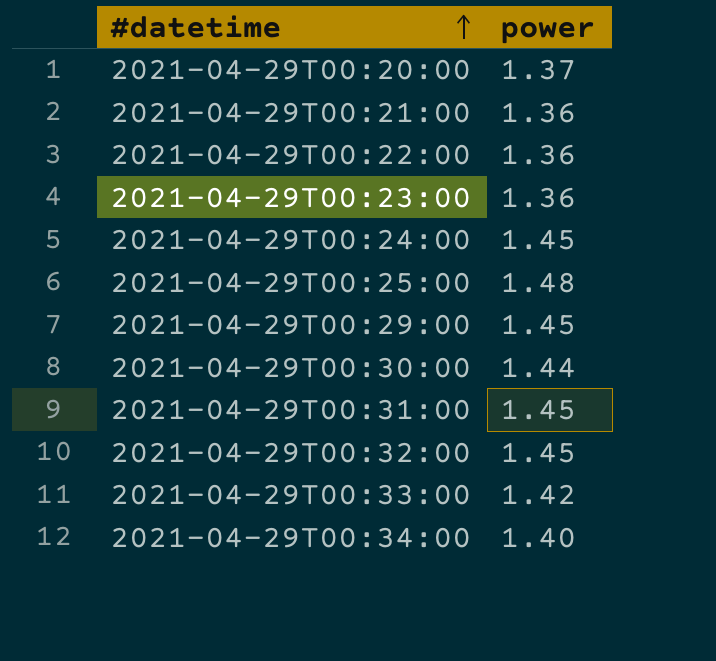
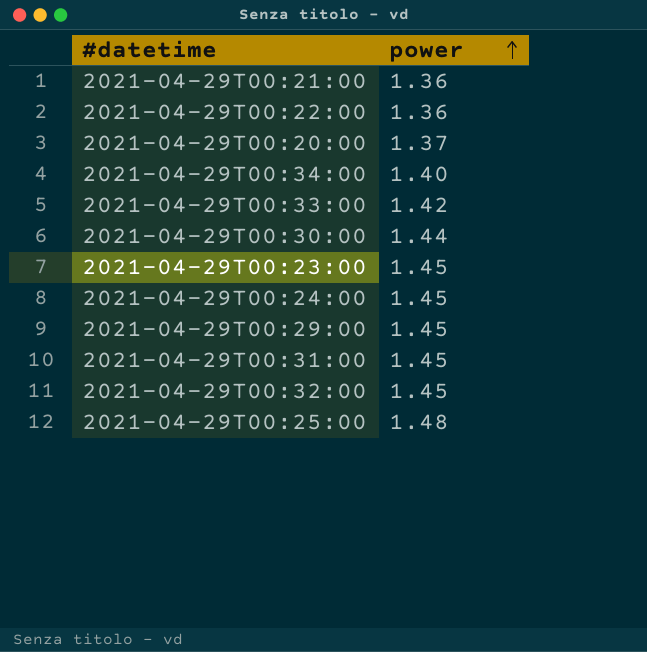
row order: #datetime ascending -> power ascending
2021-04-29T00:23:00 | power: 1.36 -> 1.45

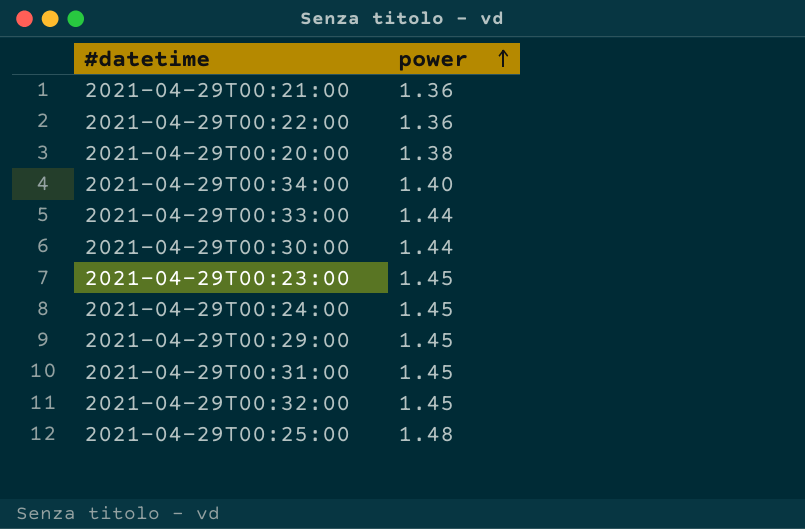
2021-04-29T00:20:00 | power: 1.37 -> 1.38
2021-04-29T00:33:00 | power: 1.42 -> 1.44

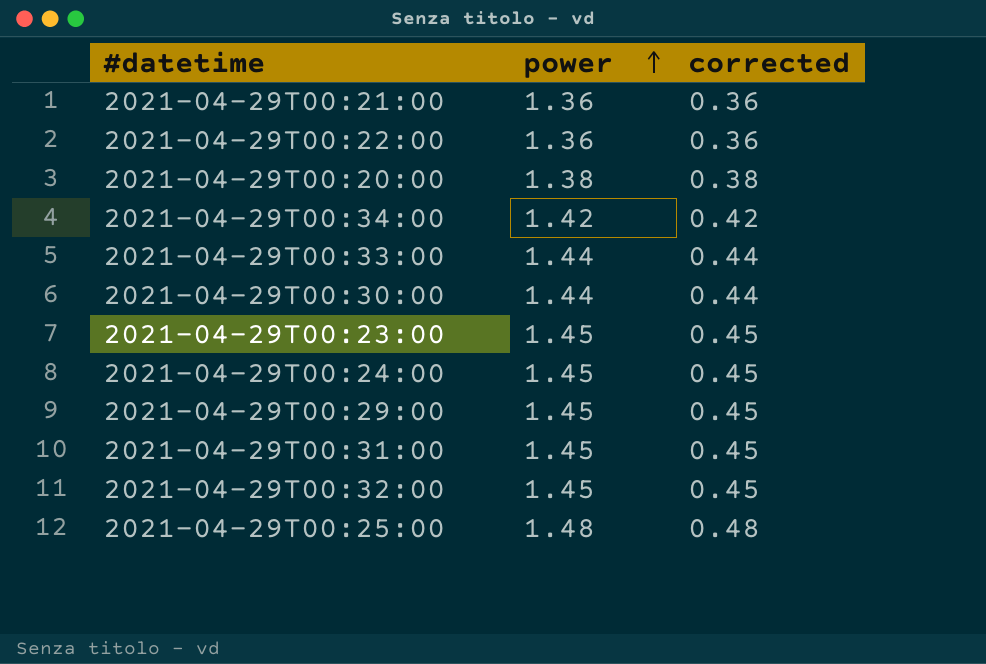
column corrected | formula: none -> [power] - 1
2021-04-29T00:34:00 | power: 1.40 -> 1.42

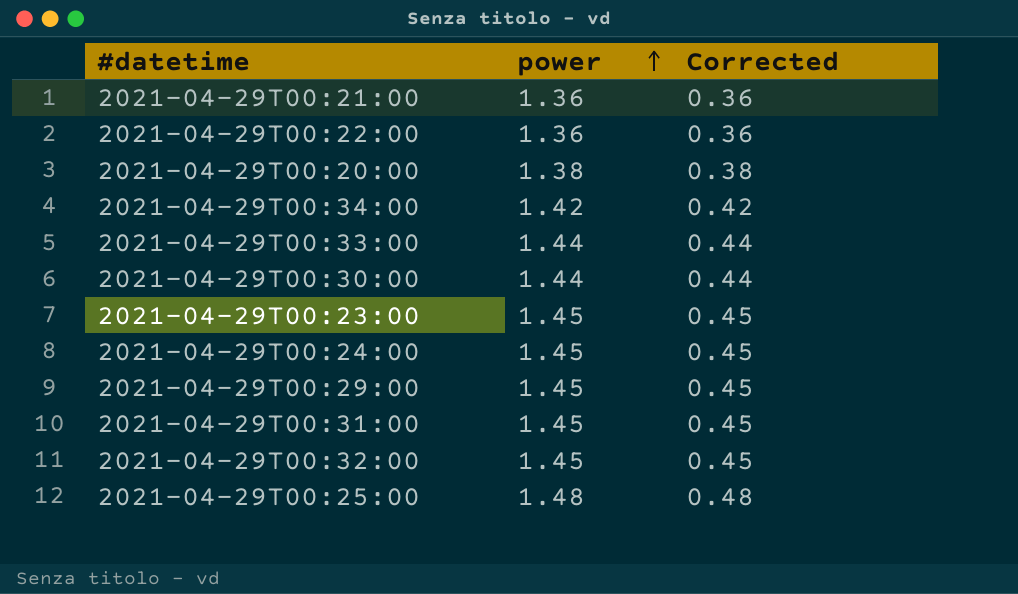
column name: corrected -> Corrected

